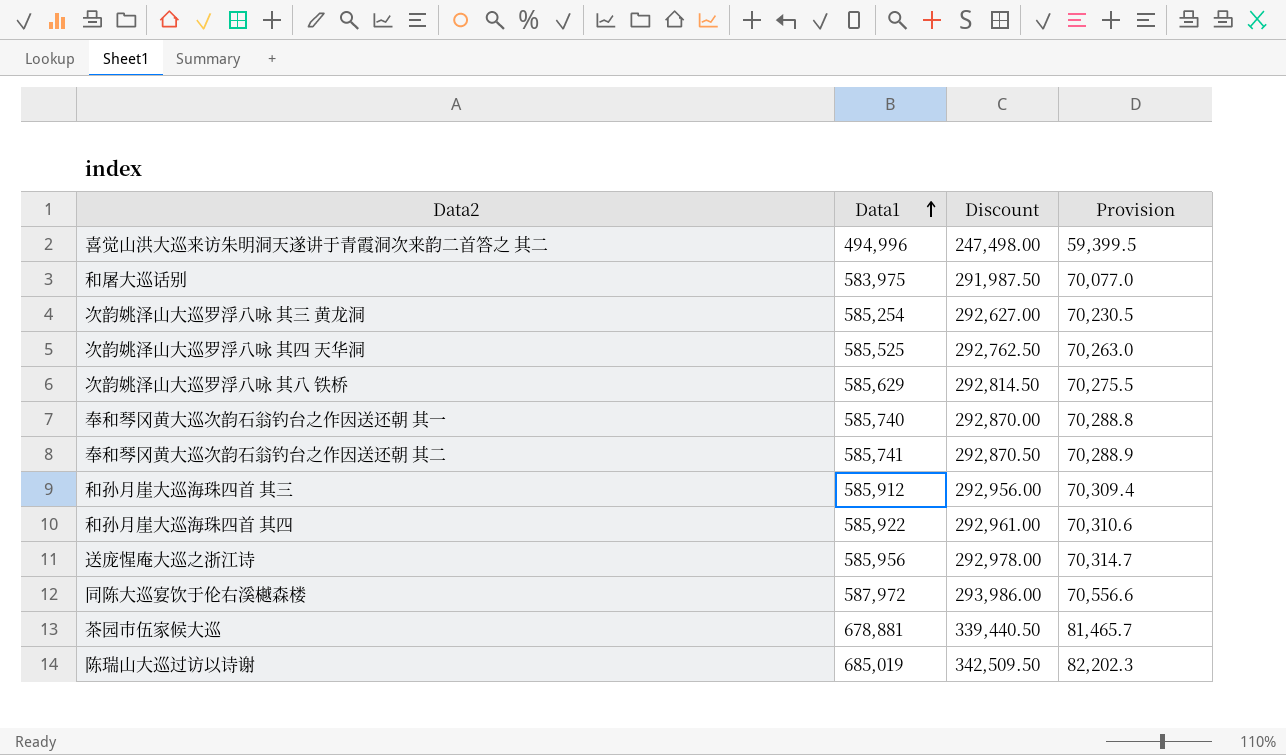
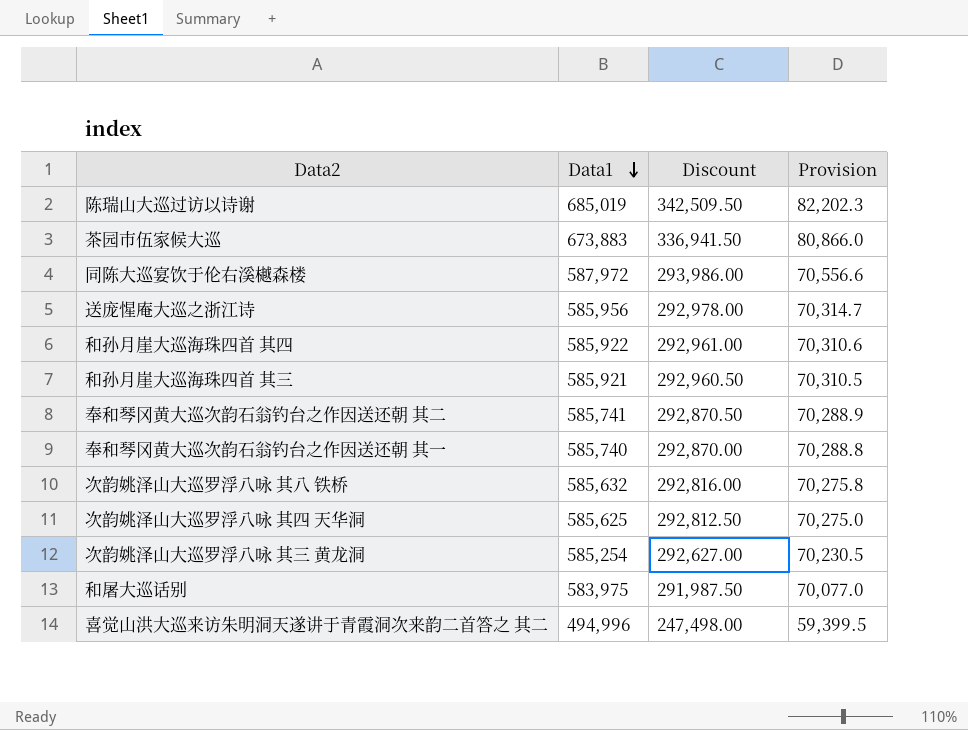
row order: Data1 ascending -> Data1 descending
茶园市伍家候大巡 | Data1: 678,881 -> 673,883
茶园市伍家候大巡 | Discount: 339,440.50 -> 336,941.50
茶园市伍家候大巡 | Provision: 81,465.7 -> 80,866.0
和孙月崖大巡海珠四首 其三 | Data1: 585,912 -> 585,921
和孙月崖大巡海珠四首 其三 | Discount: 292,956.00 -> 292,960.50
和孙月崖大巡海珠四首 其三 | Provision: 70,309.4 -> 70,310.5
次韵姚泽山大巡罗浮八咏 其八 铁桥 | Data1: 585,629 -> 585,632
次韵姚泽山大巡罗浮八咏 其八 铁桥 | Discount: 292,814.50 -> 292,816.00
次韵姚泽山大巡罗浮八咏 其八 铁桥 | Provision: 70,275.5 -> 70,275.8
次韵姚泽山大巡罗浮八咏 其四 天华洞 | Data1: 585,525 -> 585,625
次韵姚泽山大巡罗浮八咏 其四 天华洞 | Discount: 292,762.50 -> 292,812.50
次韵姚泽山大巡罗浮八咏 其四 天华洞 | Provision: 70,263.0 -> 70,275.0

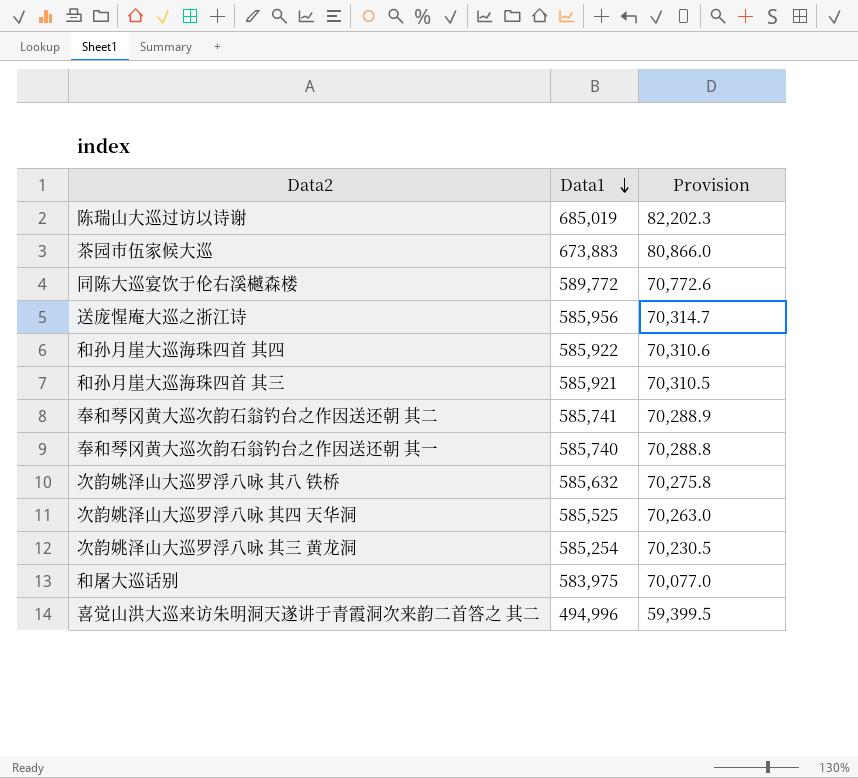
column Discount | formula: [Data1] * 0.5 -> none
同陈大巡宴饮于伦右溪樾森楼 | Data1: 587,972 -> 589,772
同陈大巡宴饮于伦右溪樾森楼 | Provision: 70,556.6 -> 70,772.6
次韵姚泽山大巡罗浮八咏 其四 天华洞 | Data1: 585,625 -> 585,525
次韵姚泽山大巡罗浮八咏 其四 天华洞 | Provision: 70,275.0 -> 70,263.0

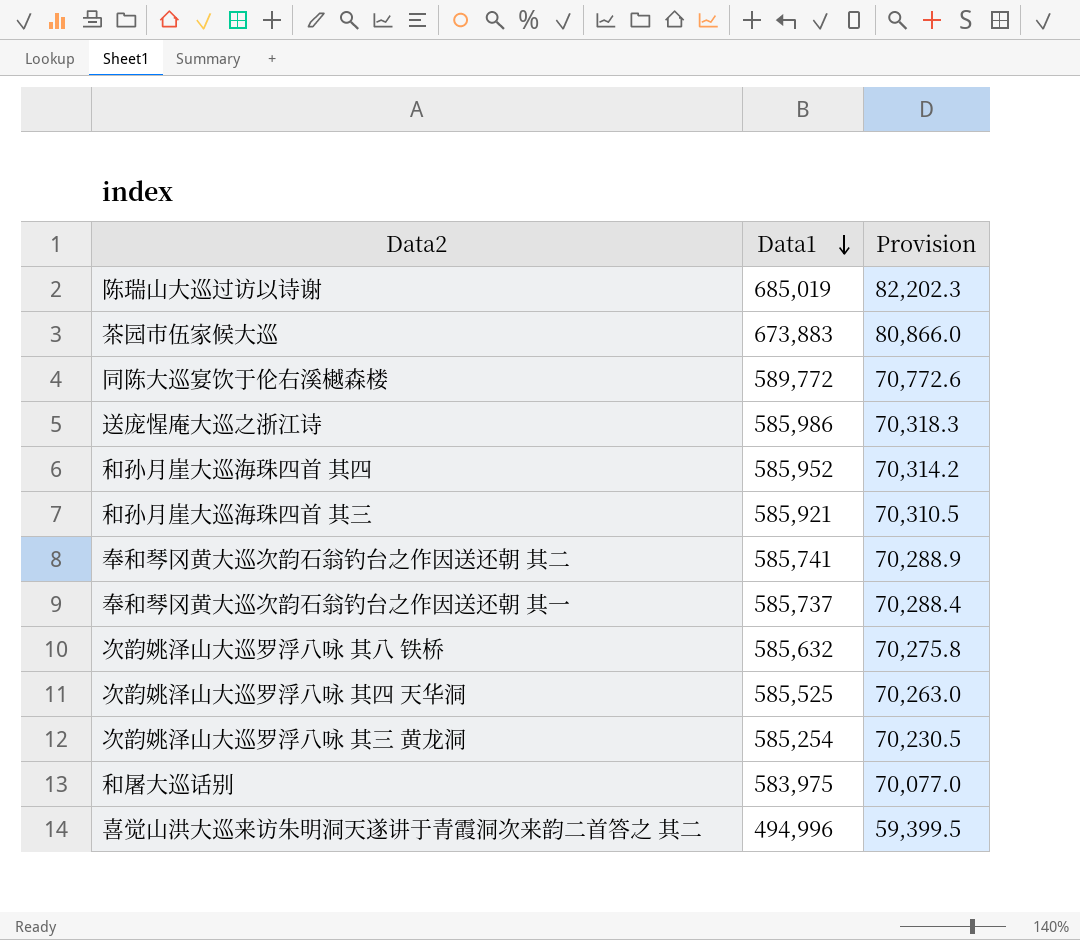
送庞惺庵大巡之浙江诗 | Data1: 585,956 -> 585,986
送庞惺庵大巡之浙江诗 | Provision: 70,314.7 -> 70,318.3
和孙月崖大巡海珠四首 其四 | Data1: 585,922 -> 585,952
和孙月崖大巡海珠四首 其四 | Provision: 70,310.6 -> 70,314.2
奉和琴冈黄大巡次韵石翁钓台之作因送还朝 其一 | Data1: 585,740 -> 585,737
奉和琴冈黄大巡次韵石翁钓台之作因送还朝 其一 | Provision: 70,288.8 -> 70,288.4

